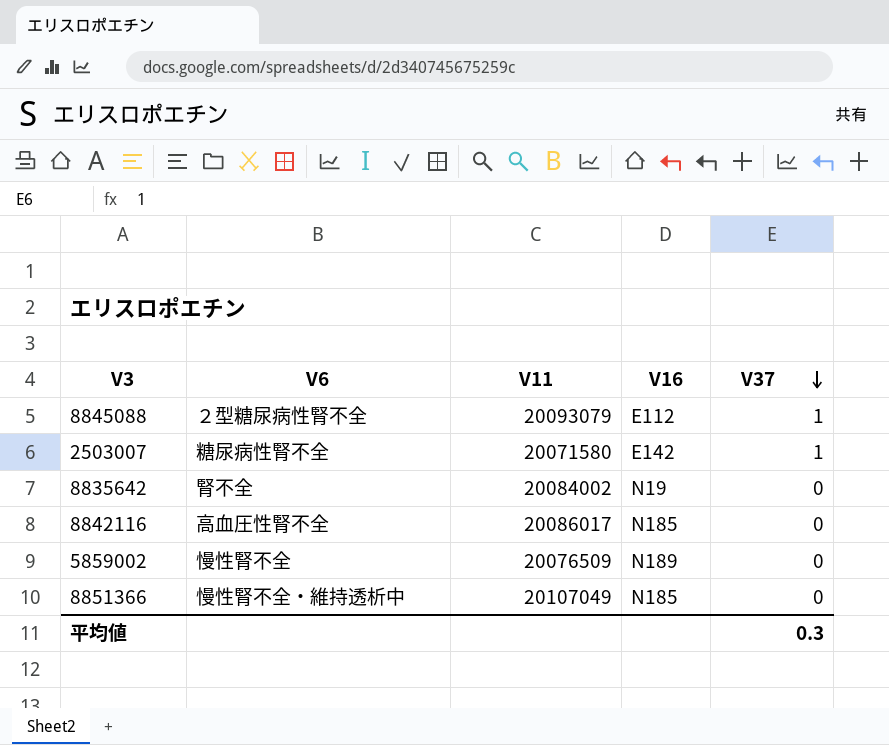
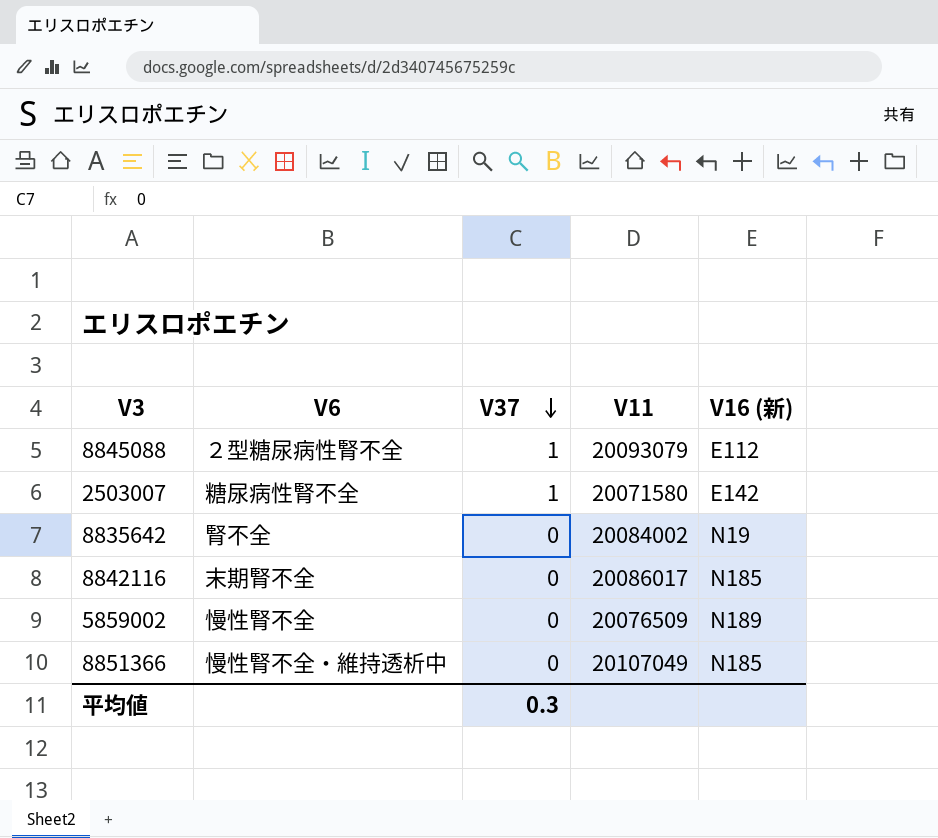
column V37 | position: 5 -> 3
column name: V16 -> V16 (新)
8842116 | V6: 高血圧性腎不全 -> 末期腎不全

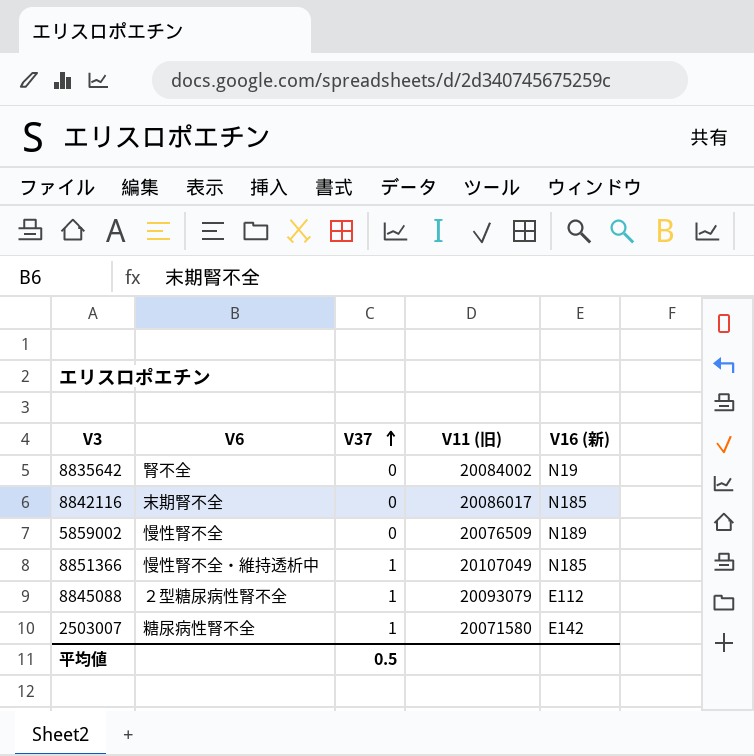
row order: V37 descending -> V37 ascending
column name: V11 -> V11 (旧)
8851366 | V37: 0 -> 1
平均値 | V37: 0.3 -> 0.5

